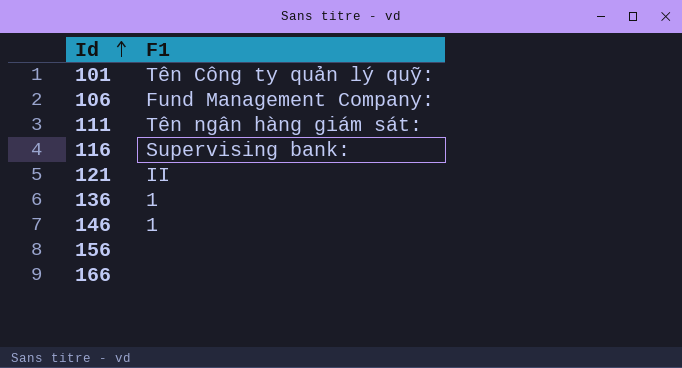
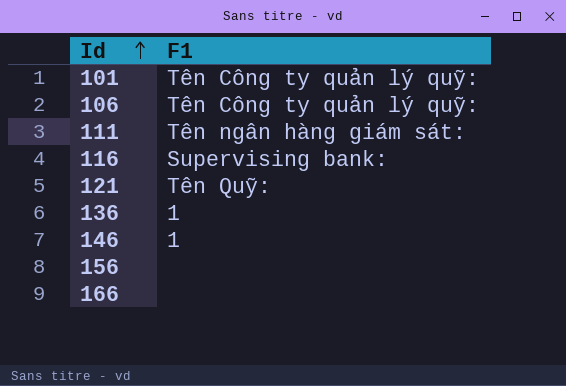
106 | F1: Fund Management Company: -> Tên Công ty quản lý quỹ:
121 | F1: II -> Tên Quỹ:

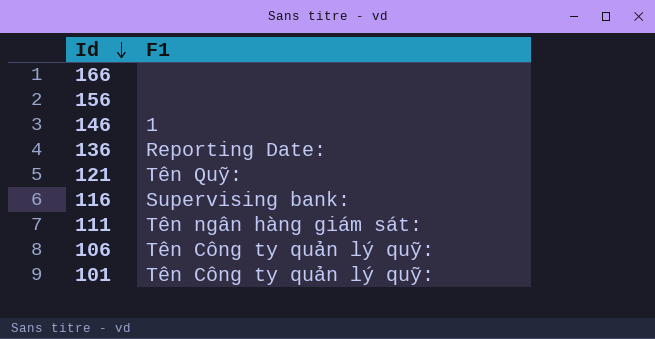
row order: Id ascending -> Id descending
136 | F1: 1 -> Reporting Date:

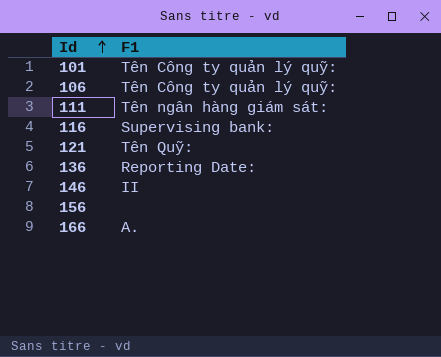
row order: Id descending -> Id ascending
146 | F1: 1 -> II
166 | F1: none -> A.

